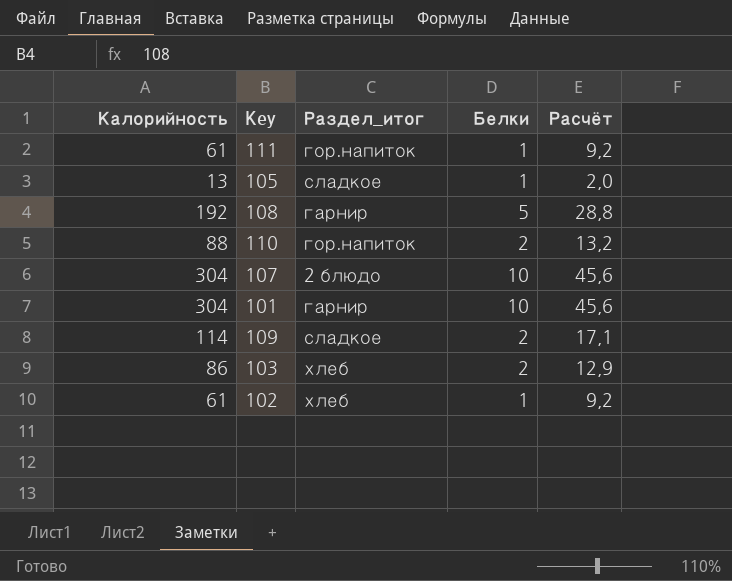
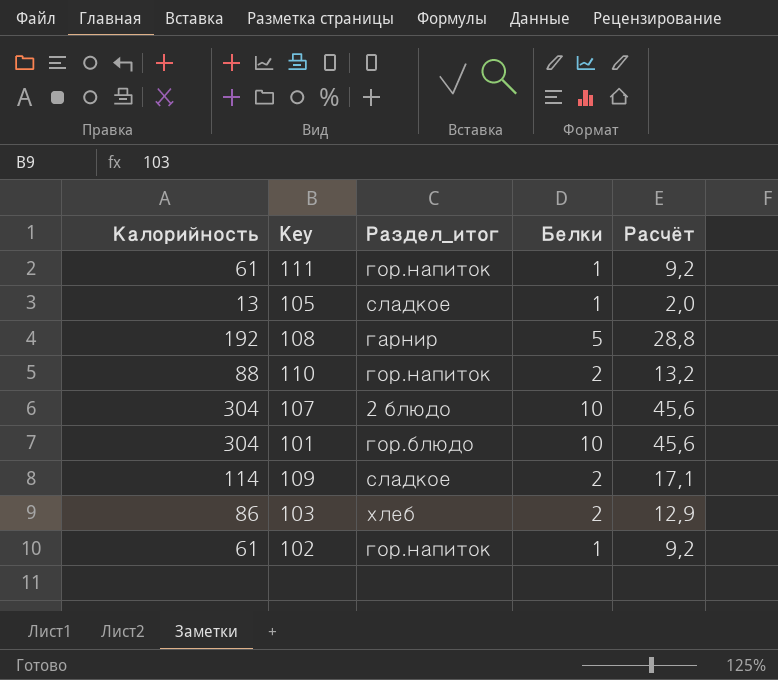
101 | Раздел_итог: гарнир -> гор.блюдо
102 | Раздел_итог: хлеб -> гор.напиток

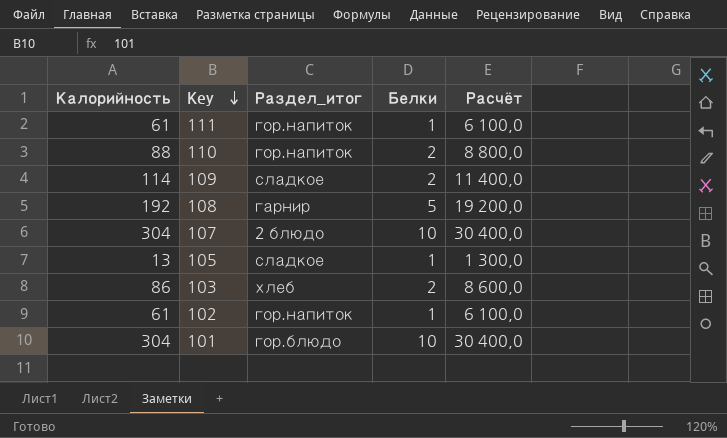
row order: none -> Key descending
column Расчёт | formula: [Калорийность] * 0,15 -> [Калорийность] * 100

